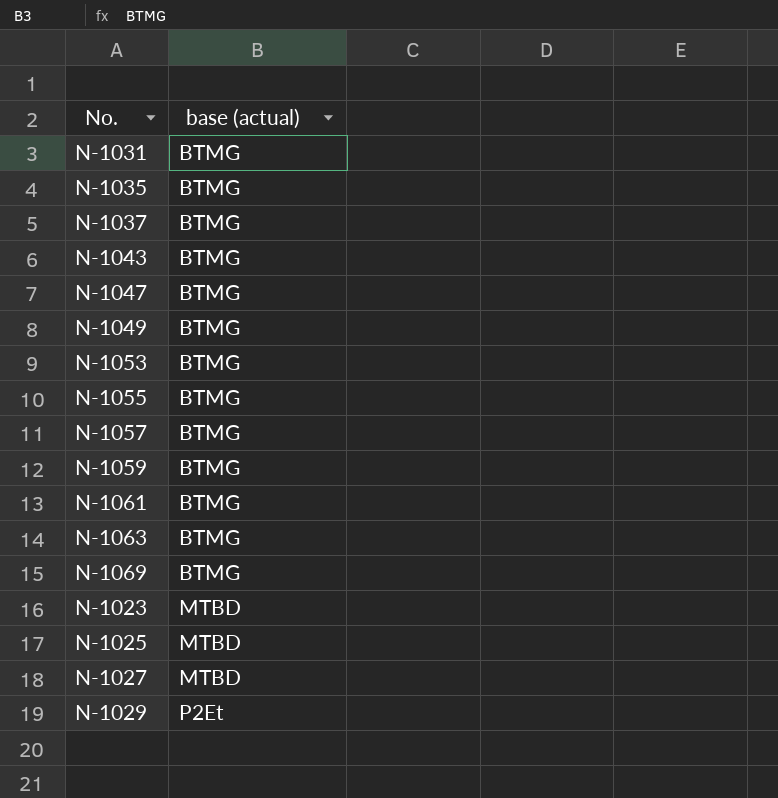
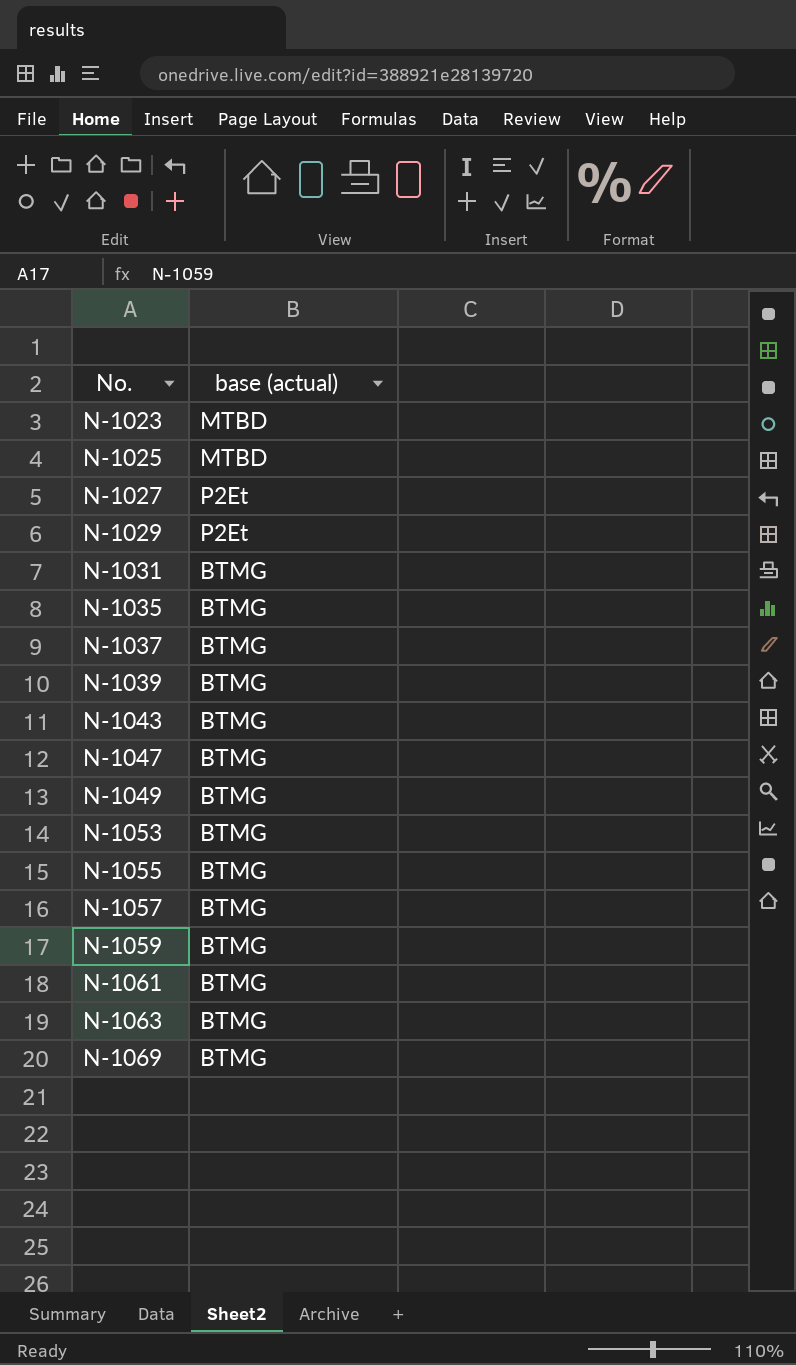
row order: base (actual) ascending -> No. ascending
N-1027 | base (actual): MTBD -> P2Et
row N-1039: none -> BTMG

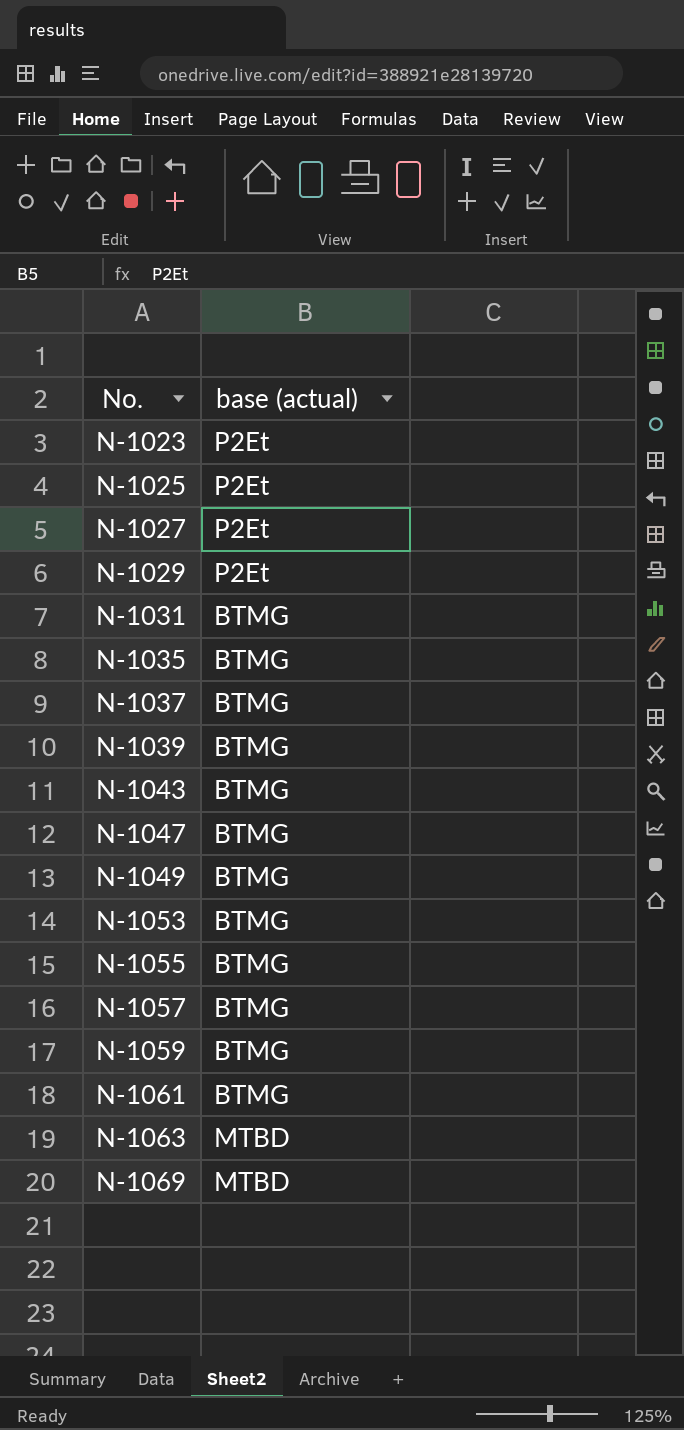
N-1023 | base (actual): MTBD -> P2Et
N-1025 | base (actual): MTBD -> P2Et
N-1063 | base (actual): BTMG -> MTBD
N-1069 | base (actual): BTMG -> MTBD

